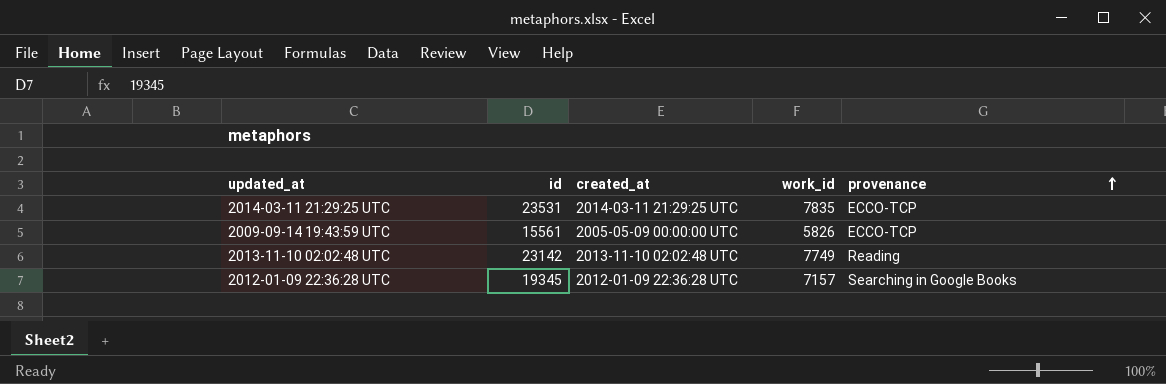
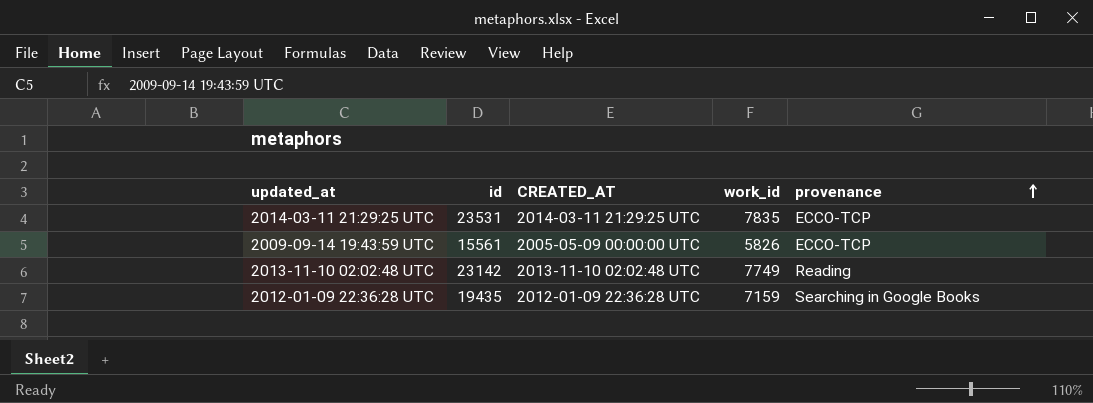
column name: created_at -> CREATED_AT
2012-01-09 22:36:28 UTC | id: 19345 -> 19435
2012-01-09 22:36:28 UTC | work_id: 7157 -> 7159

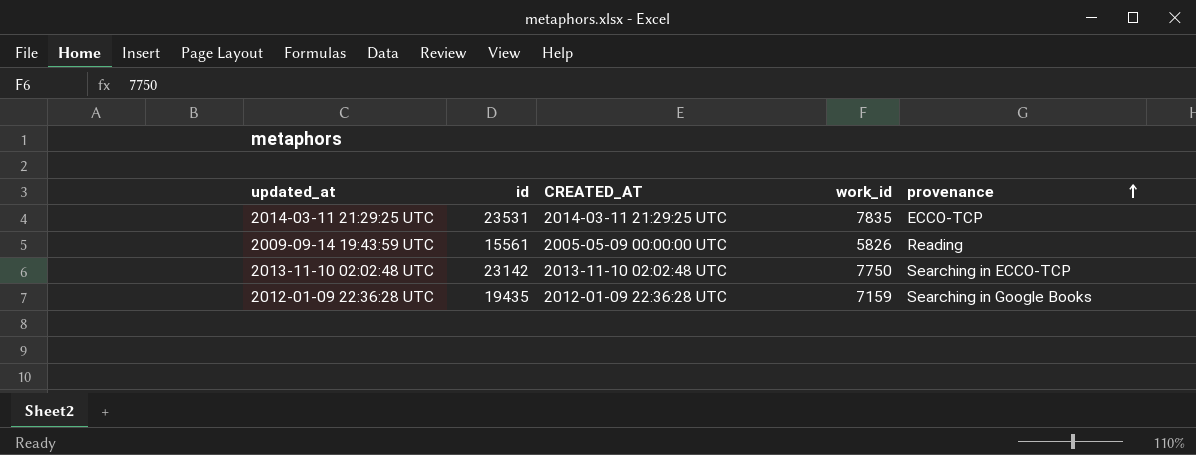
2009-09-14 19:43:59 UTC | provenance: ECCO-TCP -> Reading
2013-11-10 02:02:48 UTC | work_id: 7749 -> 7750
2013-11-10 02:02:48 UTC | provenance: Reading -> Searching in ECCO-TCP

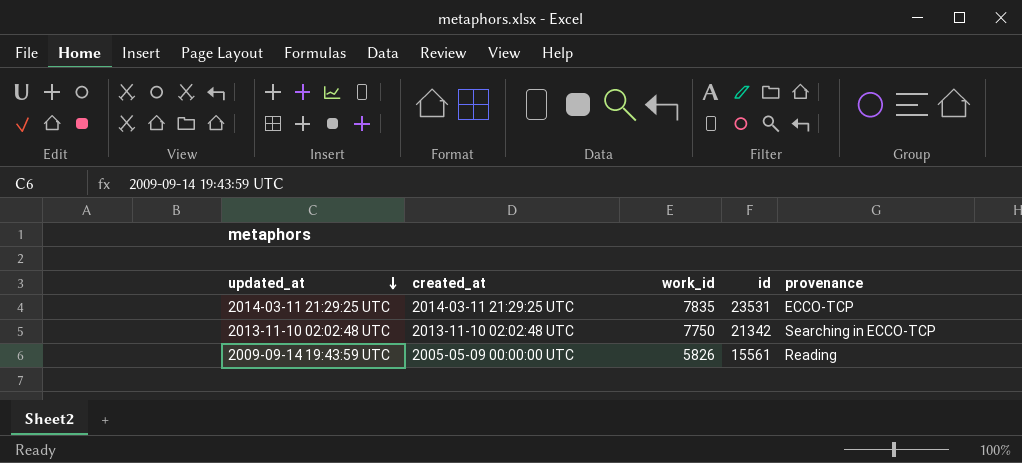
row order: provenance ascending -> updated_at descending
column name: CREATED_AT -> created_at
column id | position: 2 -> 4
row 2012-01-09 22:36:28 UTC: 19435 | 2012-01-09 22:36:28 UTC | 7159 | Searching in Google Books -> none
2013-11-10 02:02:48 UTC | id: 23142 -> 21342

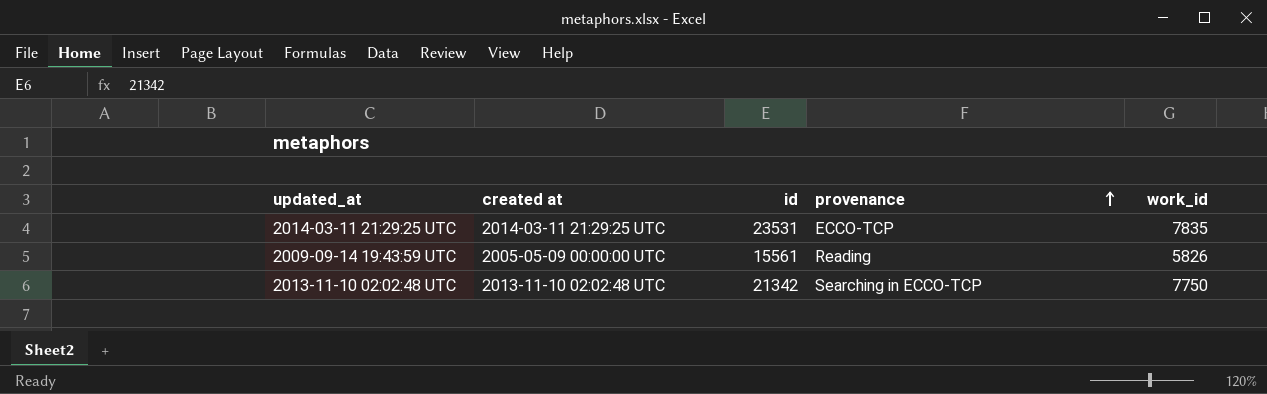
row order: updated_at descending -> provenance ascending
column name: created_at -> created at
column work_id | position: 3 -> 5

